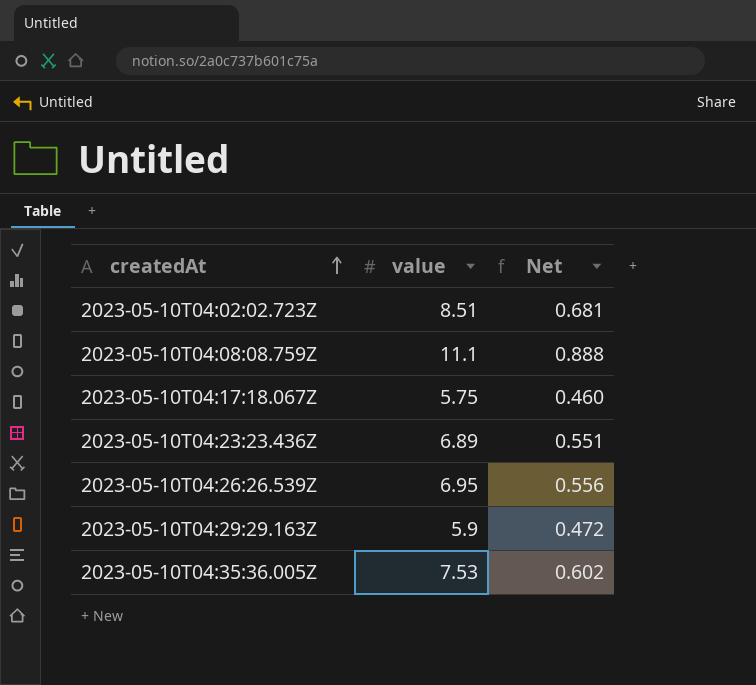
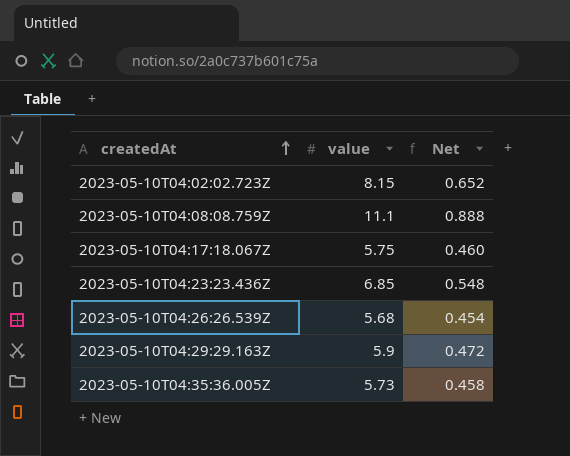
2023-05-10T04:02:02.723Z | value: 8.51 -> 8.15
2023-05-10T04:02:02.723Z | Net: 0.681 -> 0.652
2023-05-10T04:23:23.436Z | value: 6.89 -> 6.85
2023-05-10T04:23:23.436Z | Net: 0.551 -> 0.548
2023-05-10T04:26:26.539Z | value: 6.95 -> 5.68
2023-05-10T04:26:26.539Z | Net: 0.556 -> 0.454
2023-05-10T04:35:36.005Z | value: 7.53 -> 5.73
2023-05-10T04:35:36.005Z | Net: 0.602 -> 0.458

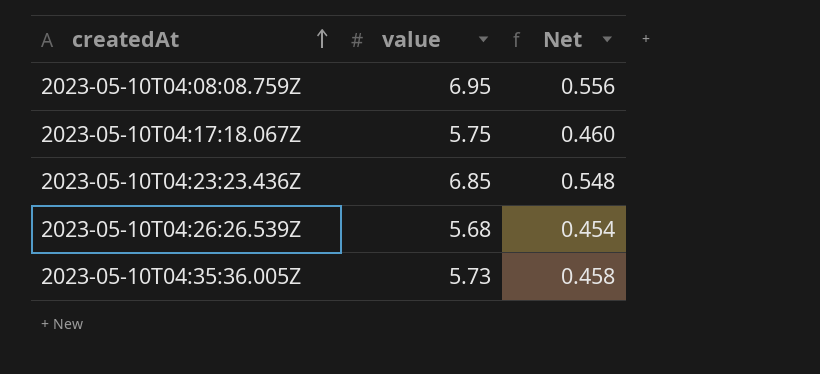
row 2023-05-10T04:02:02.723Z: 8.15 | 0.652 -> none
row 2023-05-10T04:29:29.163Z: 5.9 | 0.472 -> none
2023-05-10T04:08:08.759Z | value: 11.1 -> 6.95
2023-05-10T04:08:08.759Z | Net: 0.888 -> 0.556

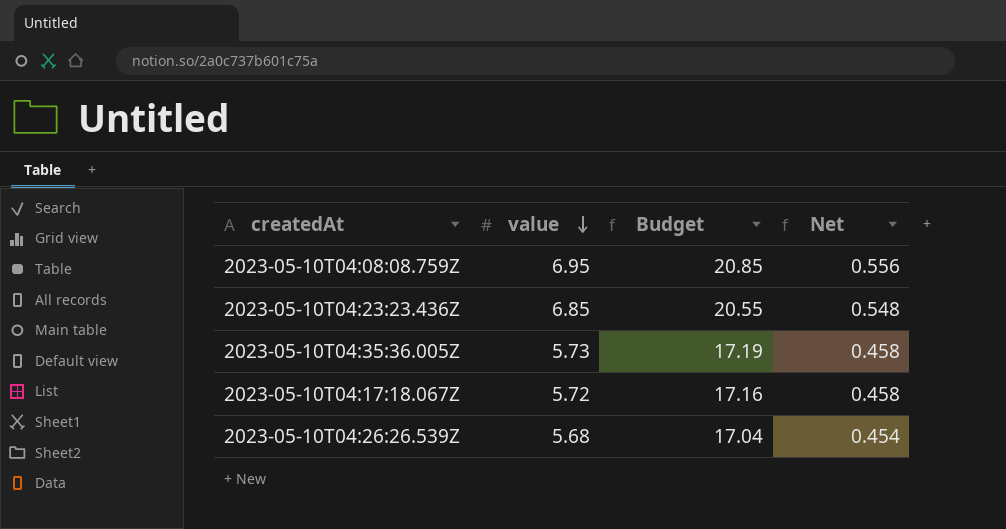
row order: createdAt ascending -> value descending
column Budget | formula: none -> [value] * 3
2023-05-10T04:17:18.067Z | value: 5.75 -> 5.72
2023-05-10T04:17:18.067Z | Net: 0.460 -> 0.458

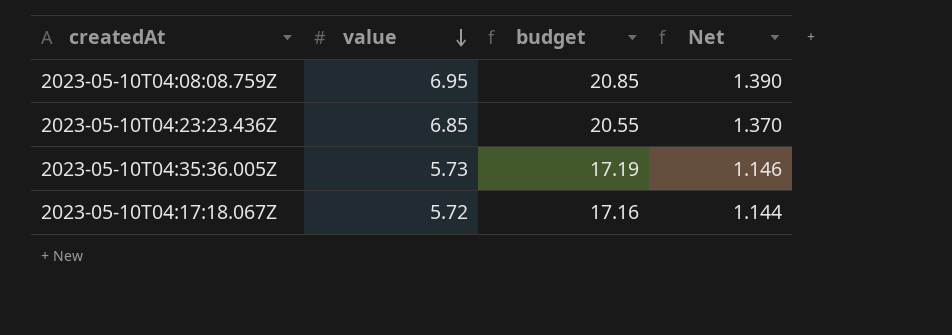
column name: Budget -> budget
column Net | formula: [value] * 0.08 -> [value] * 0.2
row 2023-05-10T04:26:26.539Z: 5.68 | 17.04 | 0.454 -> none

